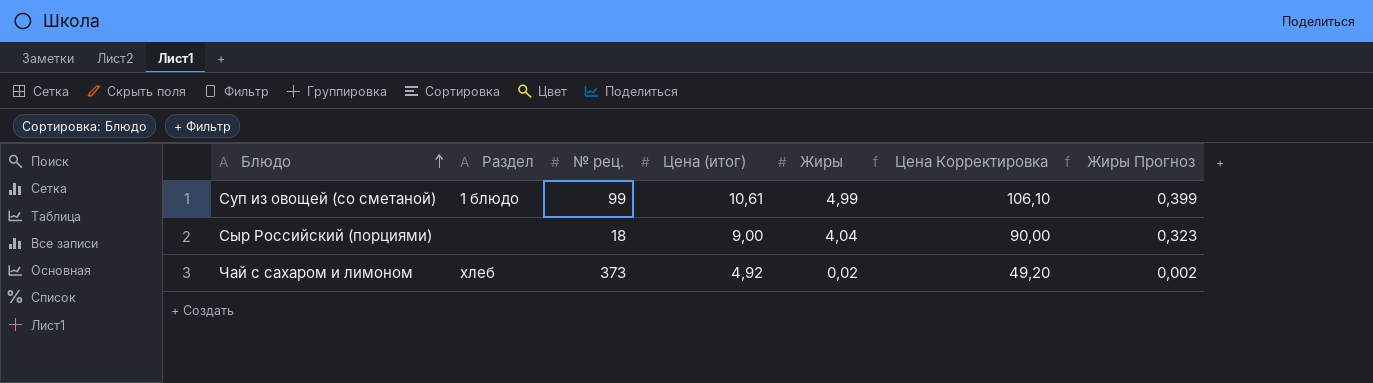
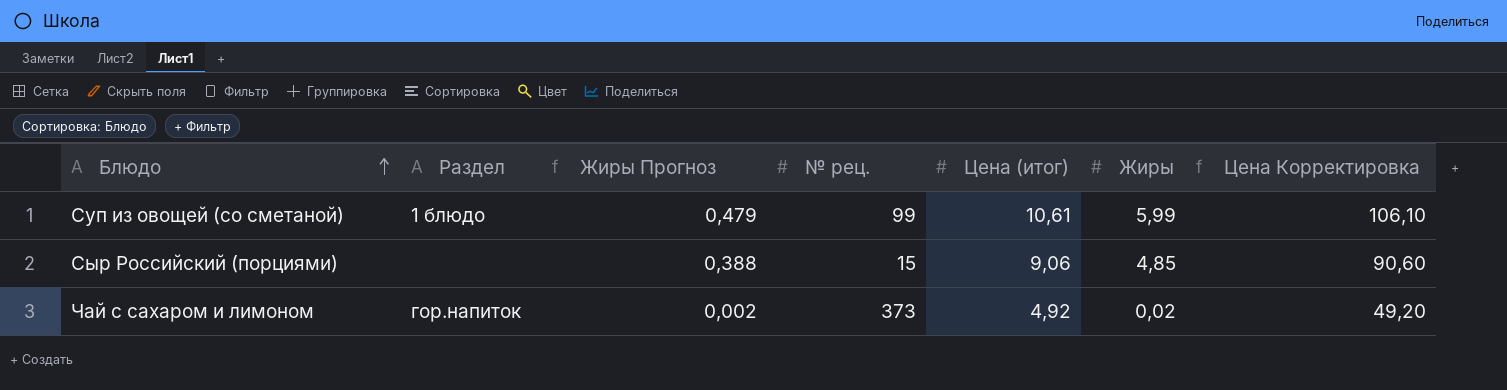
column Жиры Прогноз | position: 7 -> 3
Суп из овощей (со сметаной) | Жиры Прогноз: 0,399 -> 0,479
Суп из овощей (со сметаной) | Жиры: 4,99 -> 5,99
Сыр Российский (порциями) | Жиры Прогноз: 0,323 -> 0,388
Сыр Российский (порциями) | № рец.: 18 -> 15
Сыр Российский (порциями) | Цена (итог): 9,00 -> 9,06
Сыр Российский (порциями) | Жиры: 4,04 -> 4,85
Сыр Российский (порциями) | Цена Корректировка: 90,00 -> 90,60
Чай с сахаром и лимоном | Раздел: хлеб -> гор.напиток

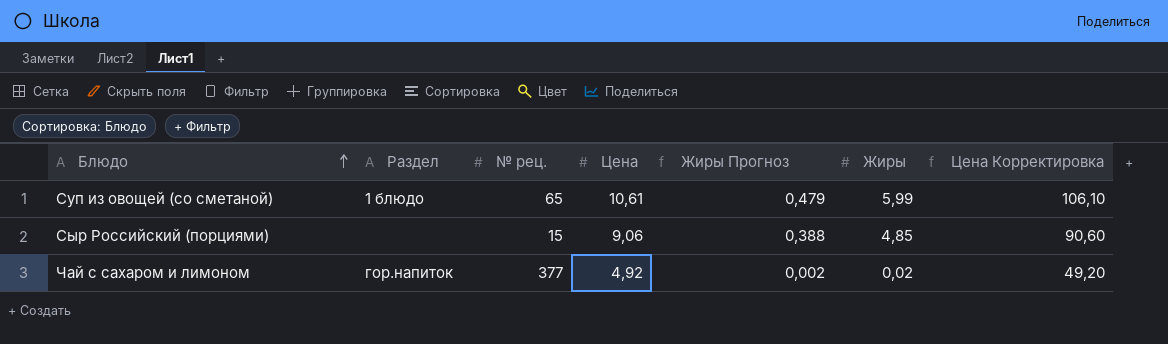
column name: Цена (итог) -> Цена
column Жиры Прогноз | position: 3 -> 5
Суп из овощей (со сметаной) | № рец.: 99 -> 65
Чай с сахаром и лимоном | № рец.: 373 -> 377

